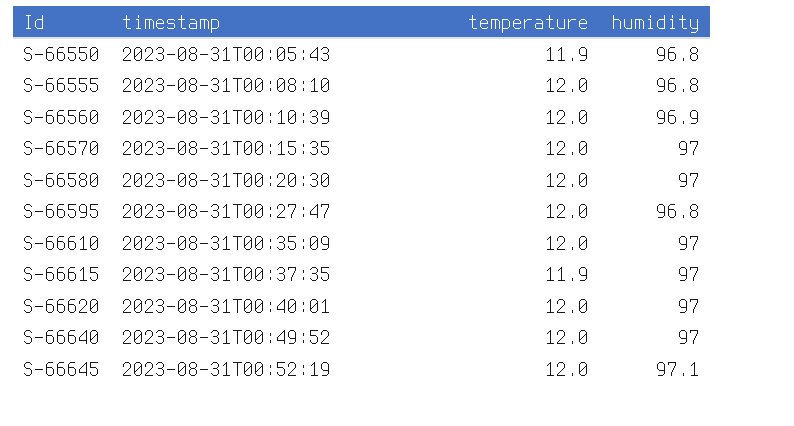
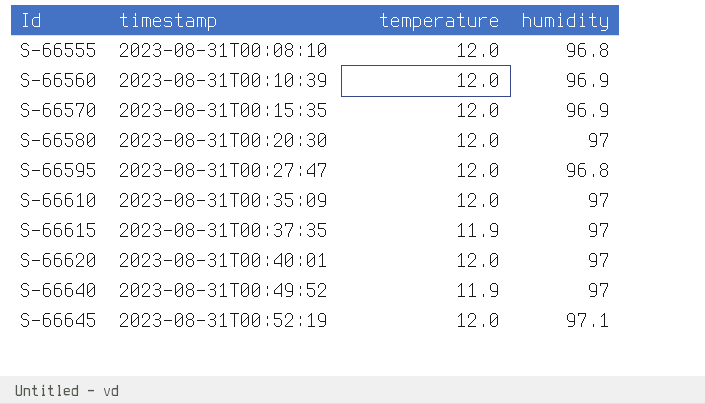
row S-66550: 2023-08-31T00:05:43 | 11.9 | 96.8 -> none
S-66570 | humidity: 97 -> 96.9
S-66640 | temperature: 12.0 -> 11.9

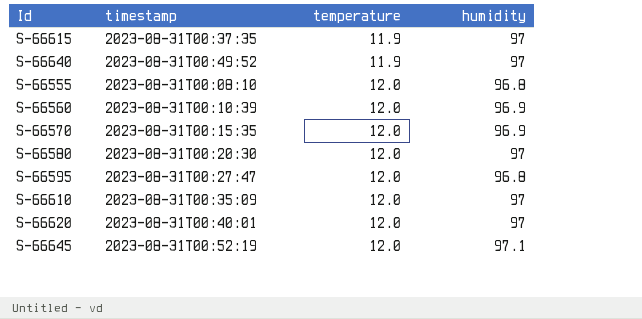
row order: Id ascending -> temperature ascending

